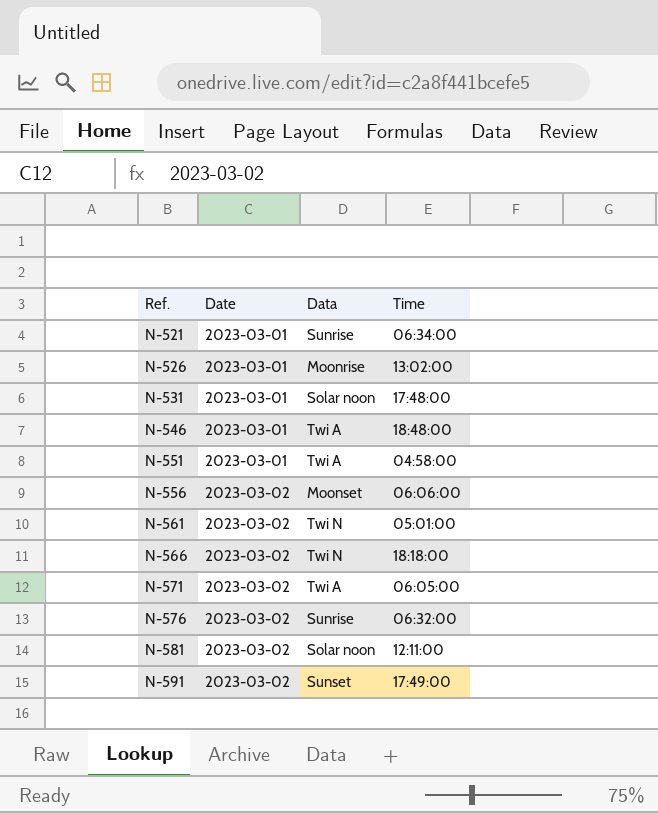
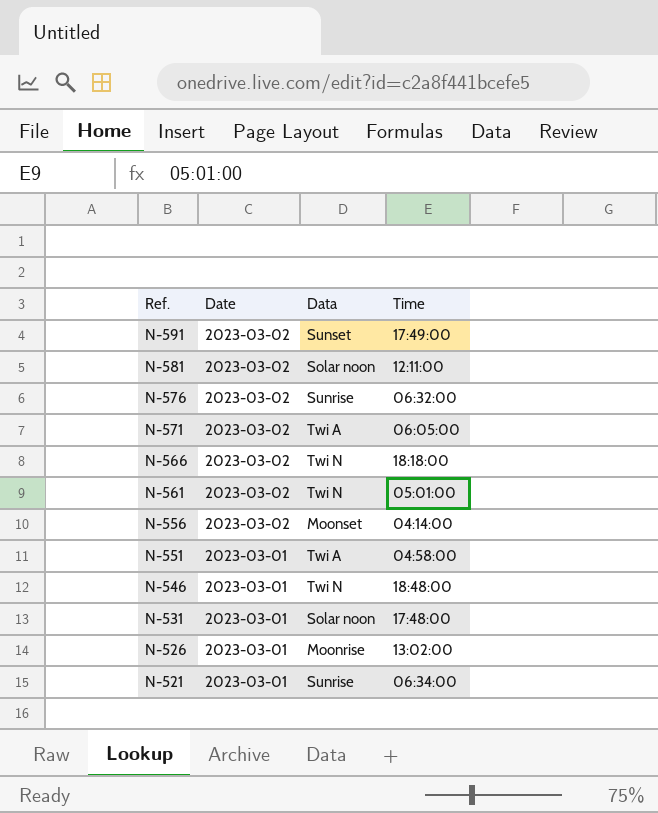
row order: Ref. ascending -> Ref. descending
N-556 | Time: 06:06:00 -> 04:14:00
N-546 | Data: Twi A -> Twi N

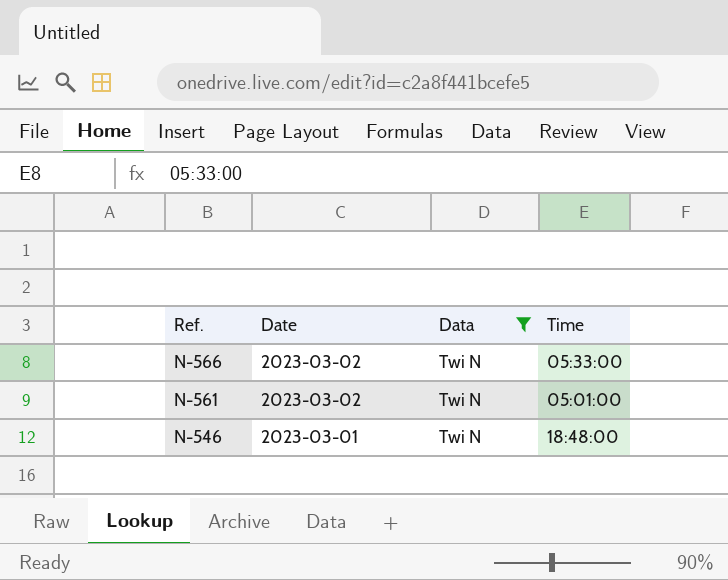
filter: none -> Data = Twi N
N-566 | Time: 18:18:00 -> 05:33:00

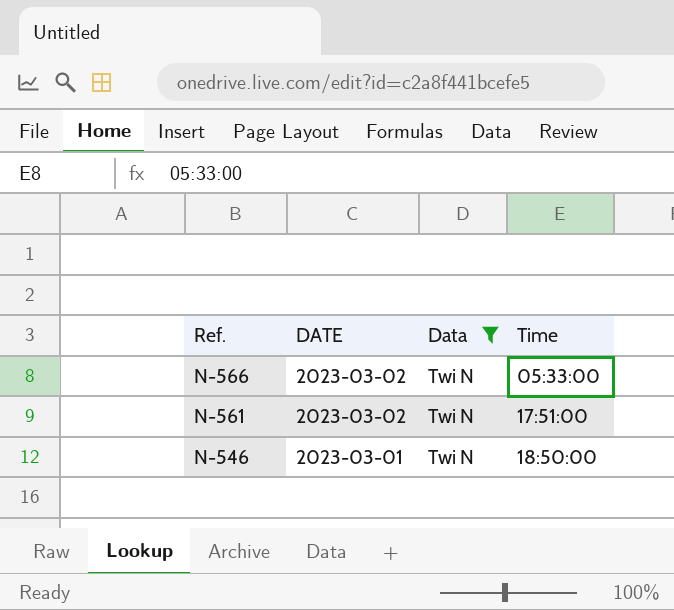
column name: Date -> DATE
N-561 | Time: 05:01:00 -> 17:51:00
N-546 | Time: 18:48:00 -> 18:50:00

